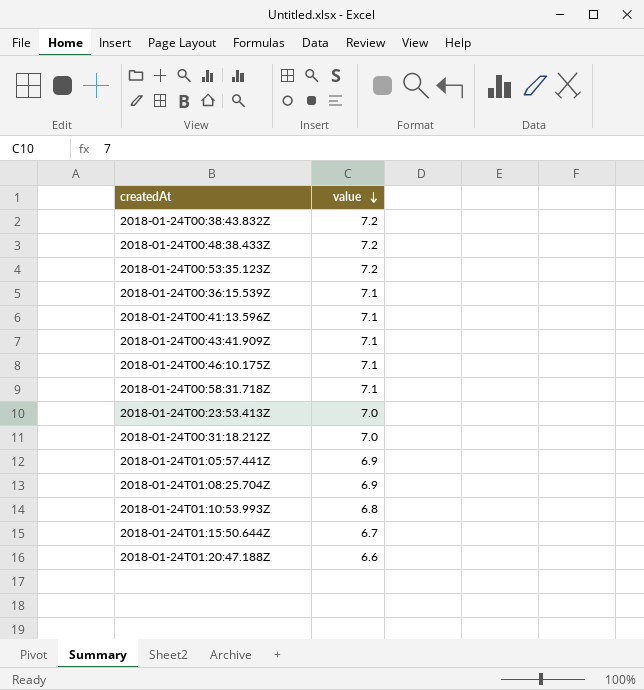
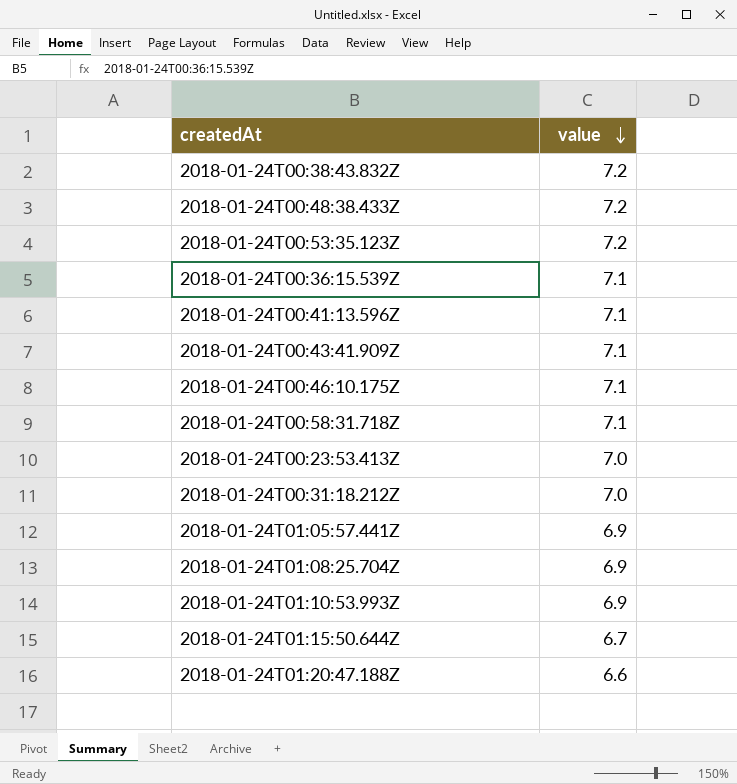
2018-01-24T01:10:53.993Z | value: 6.8 -> 6.9

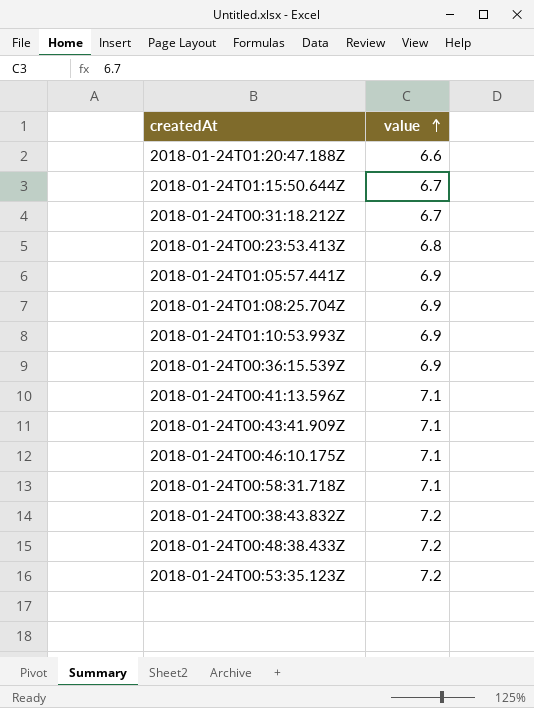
row order: value descending -> value ascending
2018-01-24T00:31:18.212Z | value: 7.0 -> 6.7
2018-01-24T00:23:53.413Z | value: 7.0 -> 6.8
2018-01-24T00:36:15.539Z | value: 7.1 -> 6.9

